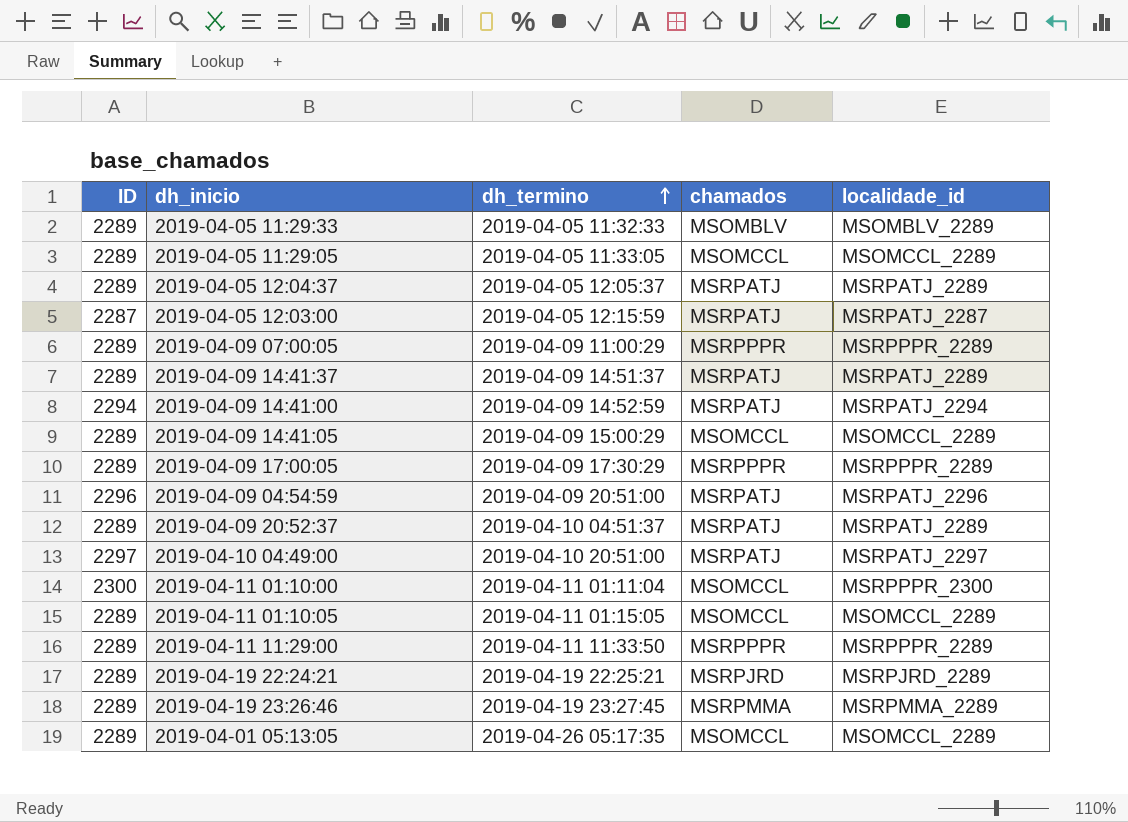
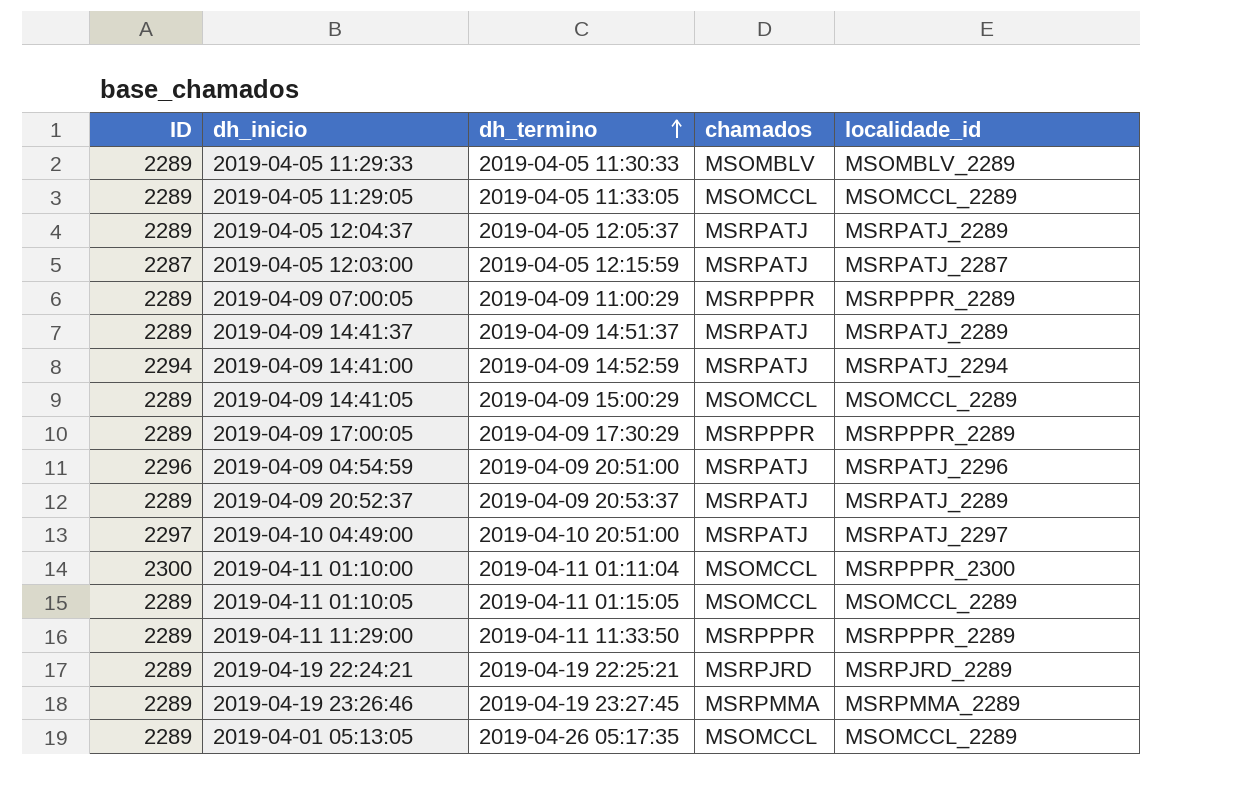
2019-04-05 11:29:33 | dh_termino: 2019-04-05 11:32:33 -> 2019-04-05 11:30:33
2019-04-09 20:52:37 | dh_termino: 2019-04-10 04:51:37 -> 2019-04-09 20:53:37

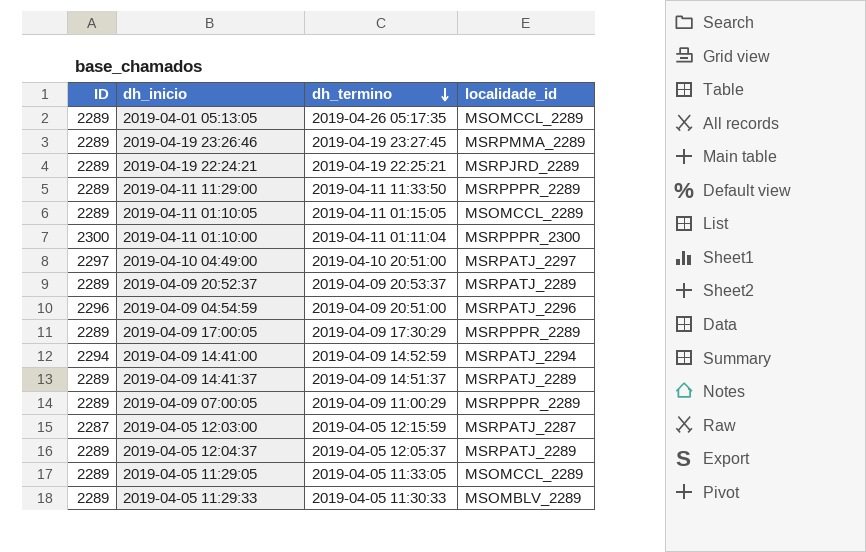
row order: dh_termino ascending -> dh_termino descending
column chamados | position: 4 -> none
row 2019-04-09 14:41:05: 2289 | 2019-04-09 15:00:29 | MSOMCCL | MSOMCCL_2289 -> none

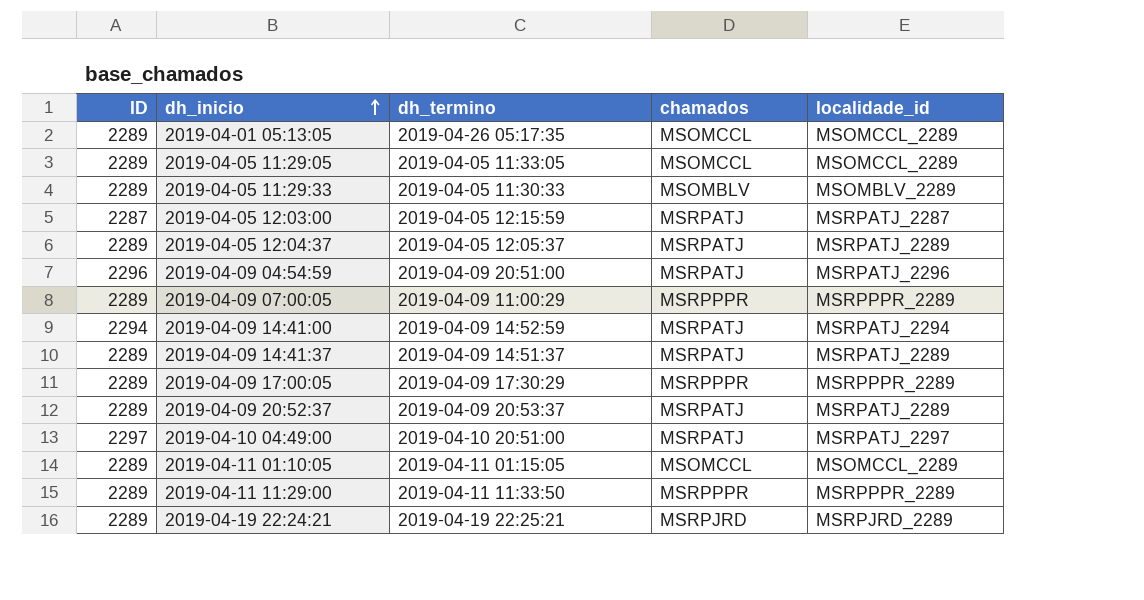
row order: dh_termino descending -> dh_inicio ascending
column chamados | position: none -> 4
row 2019-04-19 23:26:46: 2289 | 2019-04-19 23:27:45 | MSRPMMA_2289 -> none
row 2019-04-11 01:10:00: 2300 | 2019-04-11 01:11:04 | MSRPPPR_2300 -> none

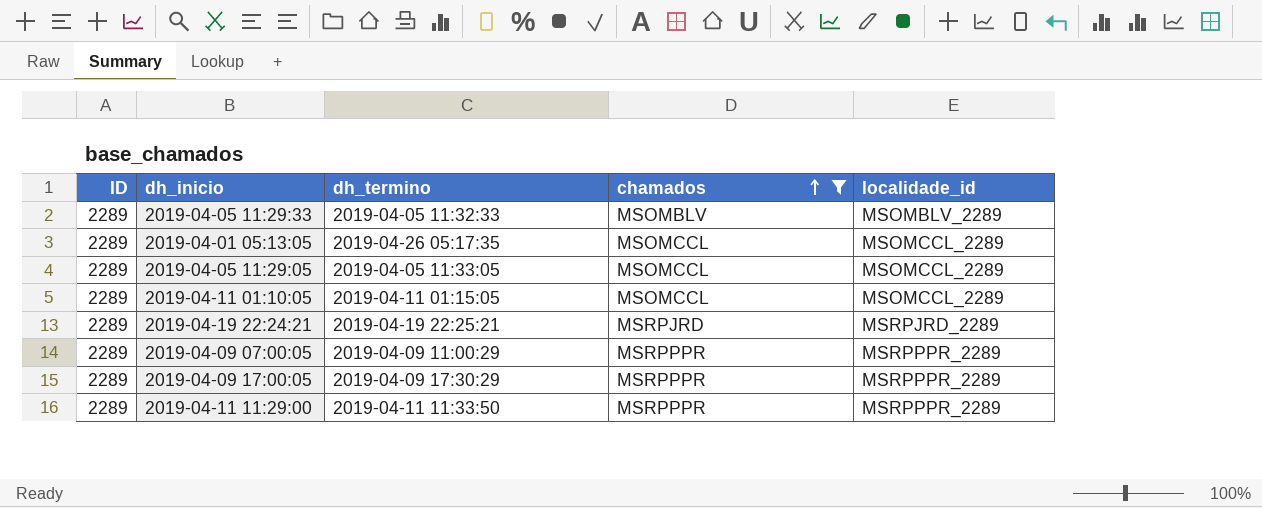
filter: none -> chamados != MSRPATJ
row order: dh_inicio ascending -> chamados ascending
2019-04-05 11:29:33 | dh_termino: 2019-04-05 11:30:33 -> 2019-04-05 11:32:33

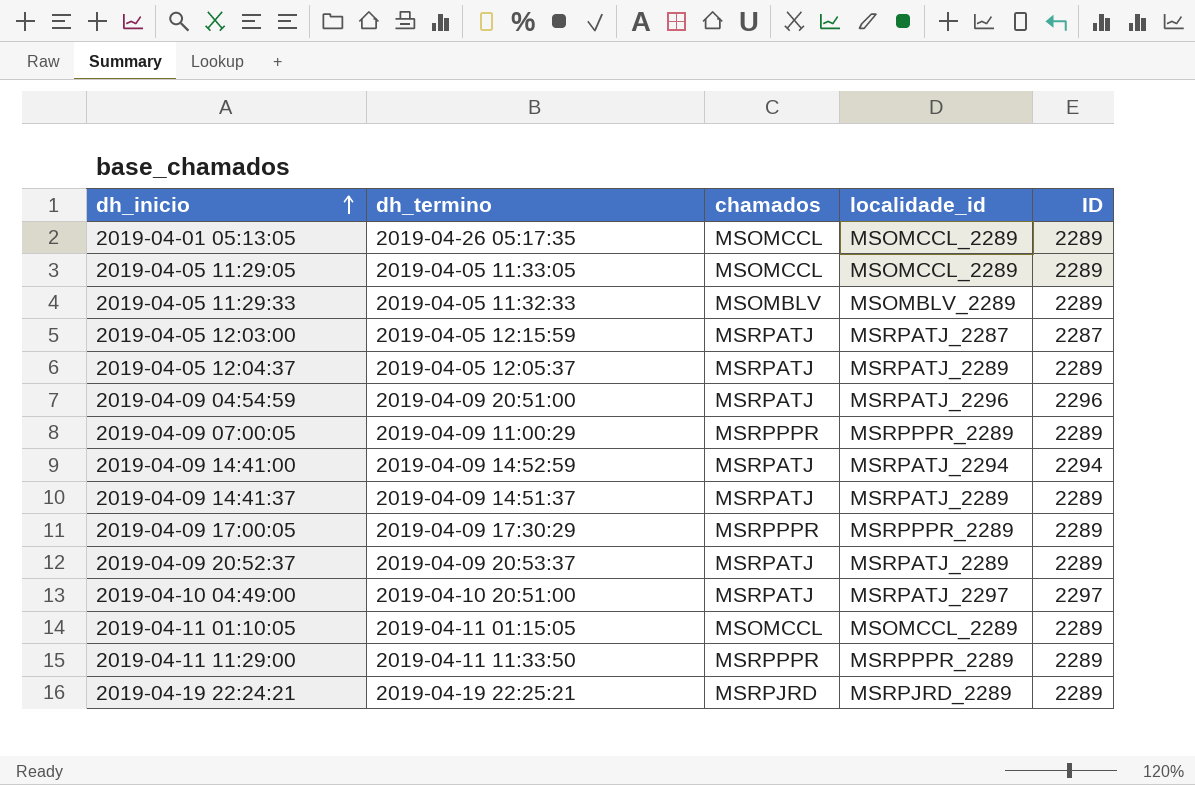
filter: chamados != MSRPATJ -> none
row order: chamados ascending -> dh_inicio ascending
column ID | position: 1 -> 5

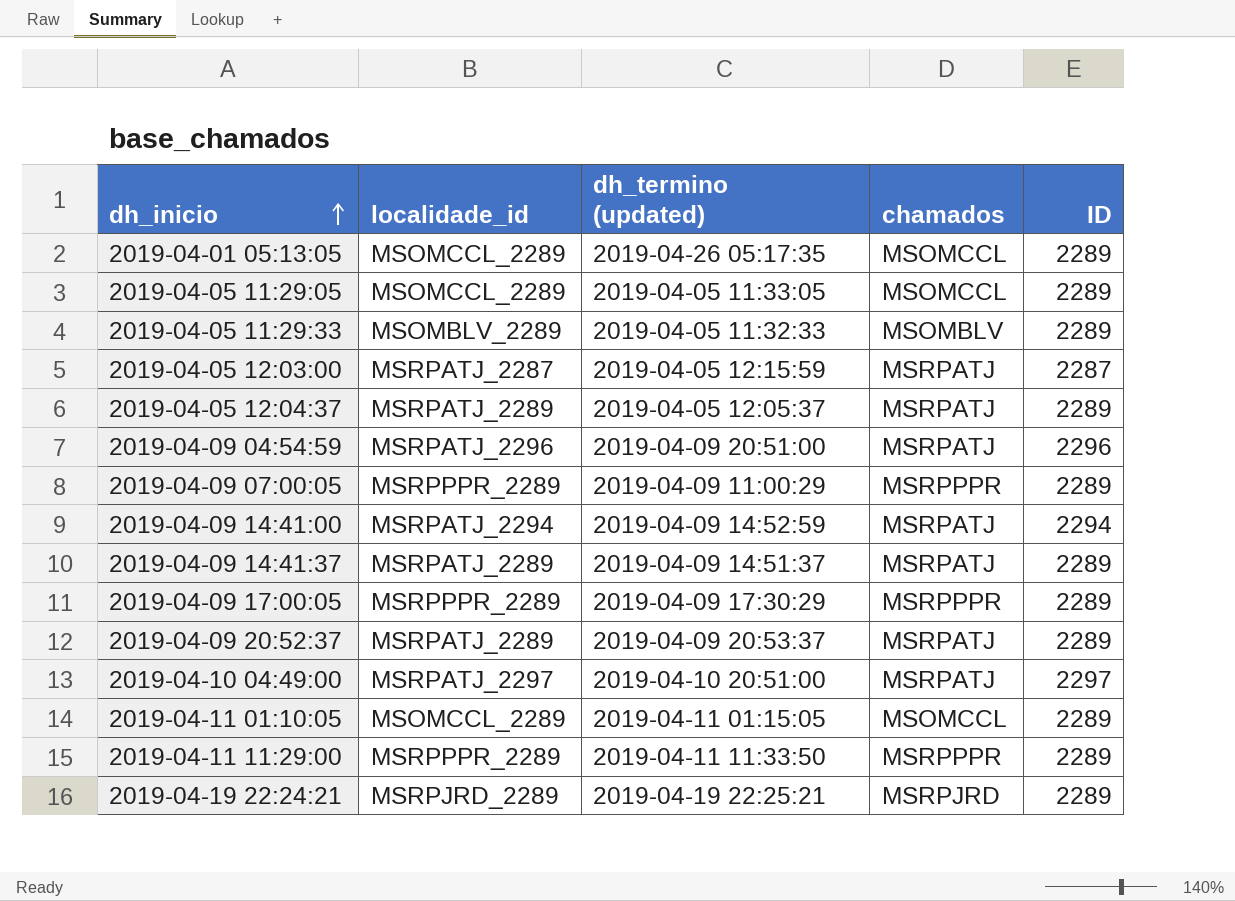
column localidade_id | position: 4 -> 2
column name: dh_termino -> dh_termino (updated)

